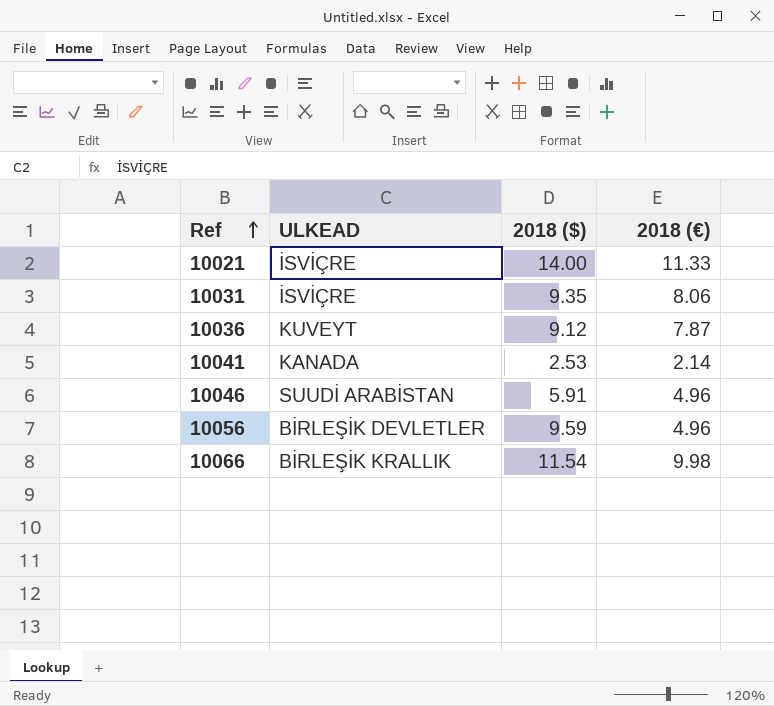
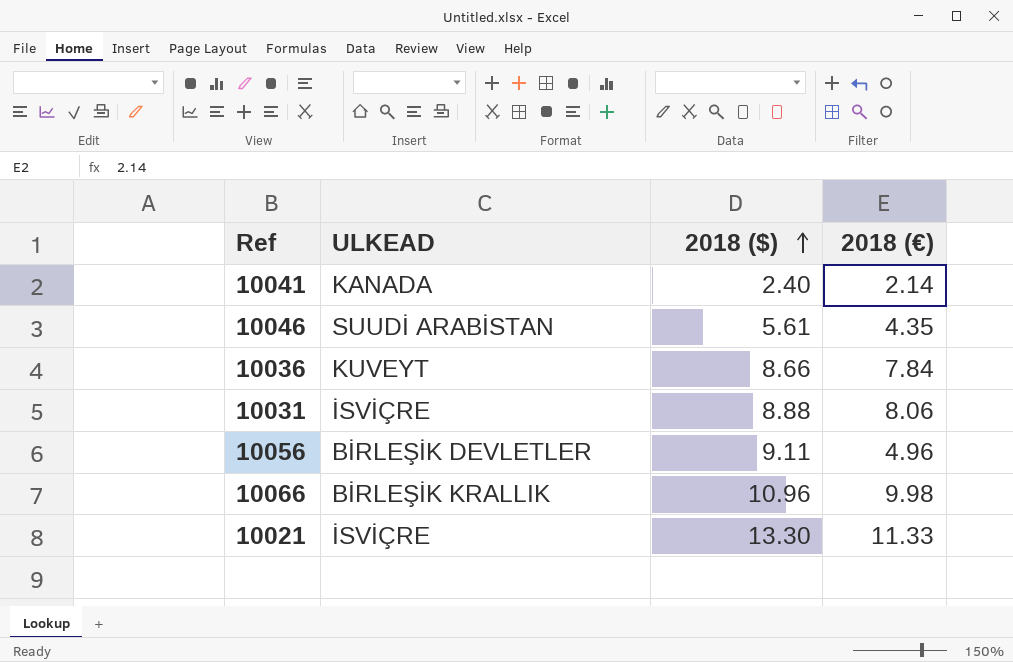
row order: Ref ascending -> 2018 ($) ascending
10041 | 2018 ($): 2.53 -> 2.40
10046 | 2018 ($): 5.91 -> 5.61
10046 | 2018 (€): 4.96 -> 4.35
10036 | 2018 ($): 9.12 -> 8.66
10036 | 2018 (€): 7.87 -> 7.84
10031 | 2018 ($): 9.35 -> 8.88
10056 | 2018 ($): 9.59 -> 9.11
10066 | 2018 ($): 11.54 -> 10.96
10021 | 2018 ($): 14.00 -> 13.30

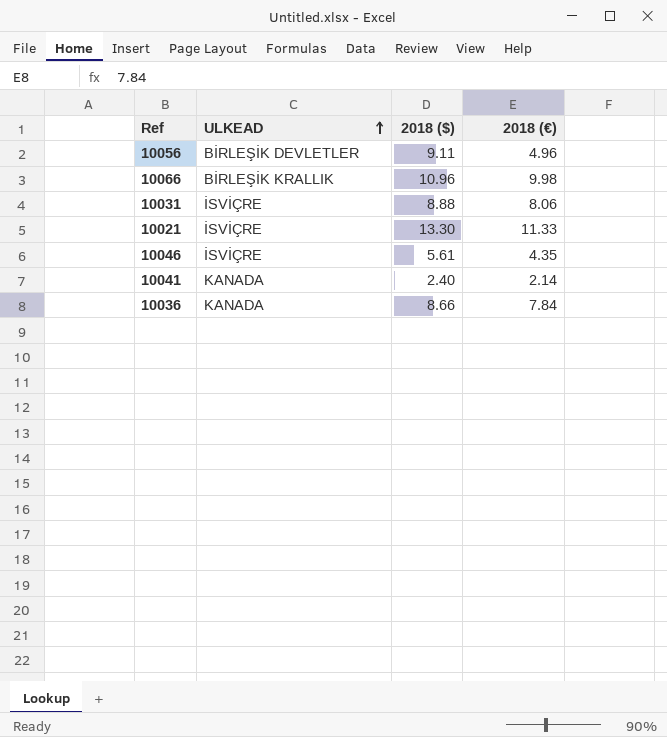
row order: 2018 ($) ascending -> ULKEAD ascending
10046 | ULKEAD: SUUDİ ARABİSTAN -> İSVİÇRE
10036 | ULKEAD: KUVEYT -> KANADA

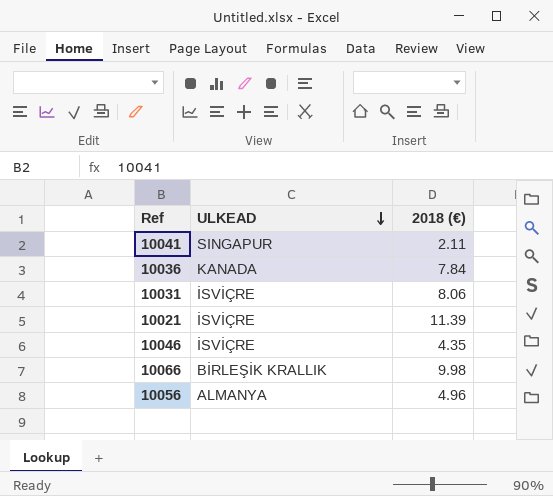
row order: ULKEAD ascending -> ULKEAD descending
column 2018 ($) | position: 3 -> none
10041 | ULKEAD: KANADA -> SINGAPUR
10041 | 2018 (€): 2.14 -> 2.11
10021 | 2018 (€): 11.33 -> 11.39
10056 | ULKEAD: BİRLEŞİK DEVLETLER -> ALMANYA

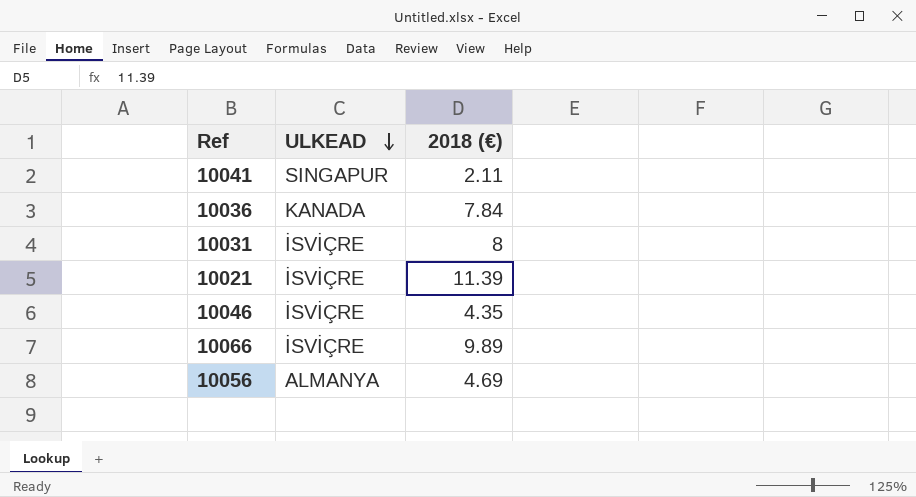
10031 | 2018 (€): 8.06 -> 8
10066 | ULKEAD: BİRLEŞİK KRALLIK -> İSVİÇRE
10066 | 2018 (€): 9.98 -> 9.89
10056 | 2018 (€): 4.96 -> 4.69

